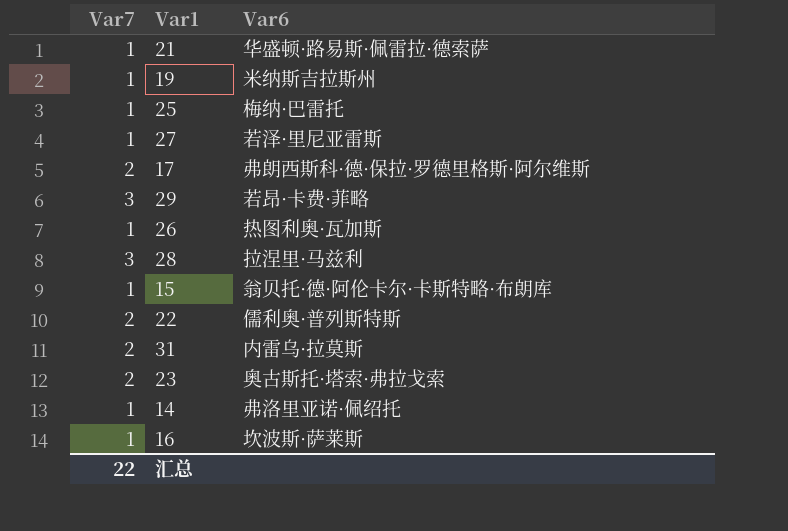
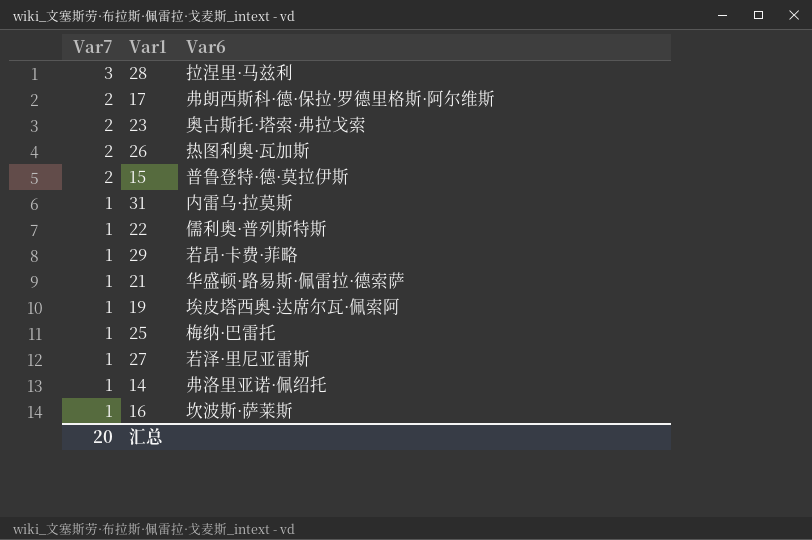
row order: none -> Var7 descending
26 | Var7: 1 -> 2
15 | Var7: 1 -> 2
15 | Var6: 翁贝托·德·阿伦卡尔·卡斯特略·布朗库 -> 普鲁登特·德·莫拉伊斯
31 | Var7: 2 -> 1
22 | Var7: 2 -> 1
29 | Var7: 3 -> 1
19 | Var6: 米纳斯吉拉斯州 -> 埃皮塔西奥·达席尔瓦·佩索阿
汇总 | Var7: 22 -> 20

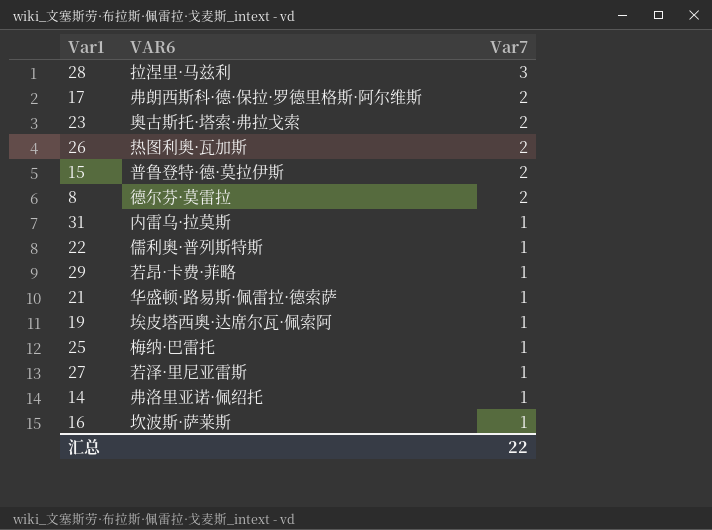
column name: Var6 -> VAR6
column Var7 | position: 1 -> 3
row 8: none -> 德尔芬·莫雷拉 | 2
汇总 | Var7: 20 -> 22

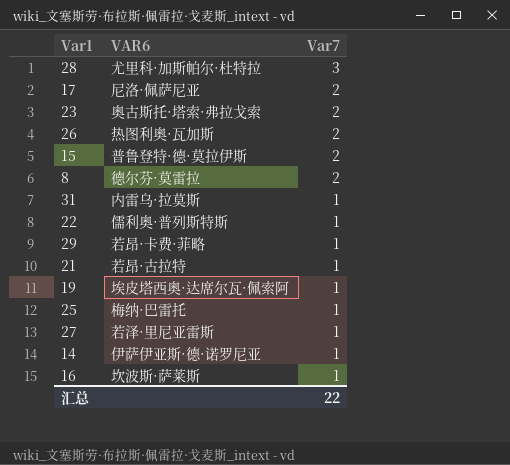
28 | VAR6: 拉涅里·马兹利 -> 尤里科·加斯帕尔·杜特拉
17 | VAR6: 弗朗西斯科·德·保拉·罗德里格斯·阿尔维斯 -> 尼洛·佩萨尼亚
21 | VAR6: 华盛顿·路易斯·佩雷拉·德索萨 -> 若昂·古拉特
14 | VAR6: 弗洛里亚诺·佩绍托 -> 伊萨伊亚斯·德·诺罗尼亚

